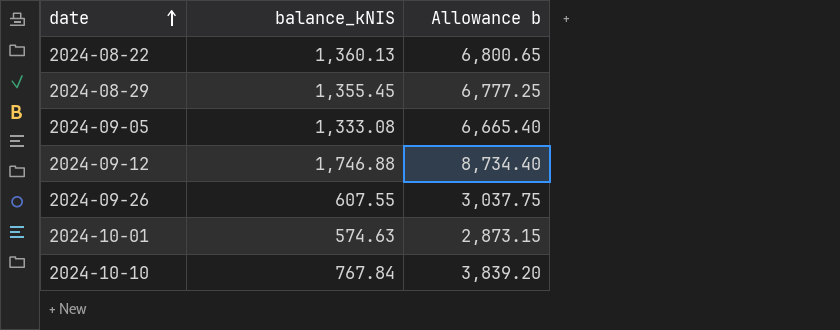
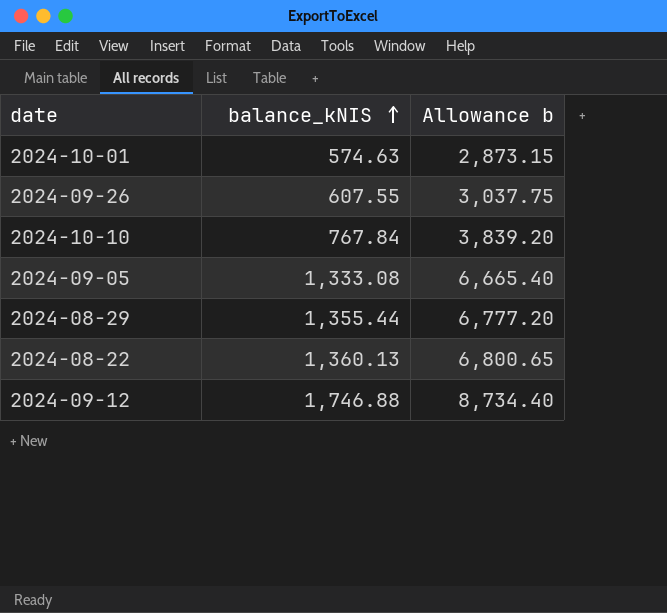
row order: date ascending -> balance_kNIS ascending
2024-08-29 | balance_kNIS: 1,355.45 -> 1,355.44
2024-08-29 | Allowance b: 6,777.25 -> 6,777.20

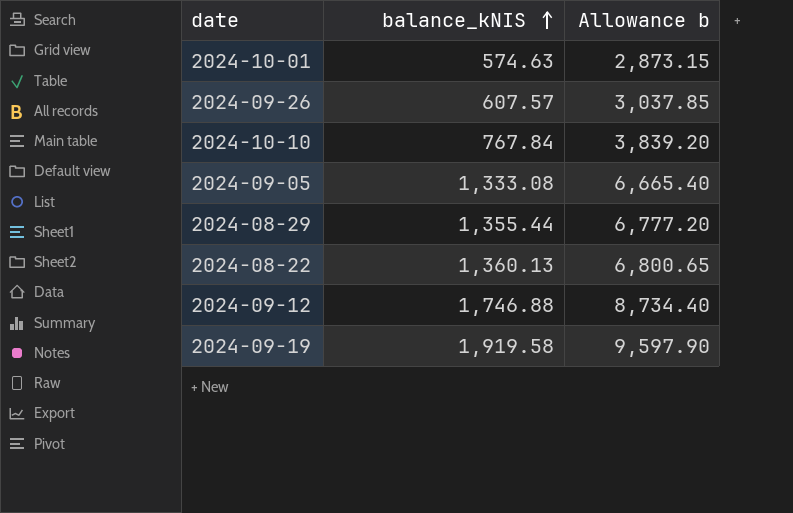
2024-09-26 | balance_kNIS: 607.55 -> 607.57
2024-09-26 | Allowance b: 3,037.75 -> 3,037.85
row 2024-09-19: none -> 1,919.58 | 9,597.90

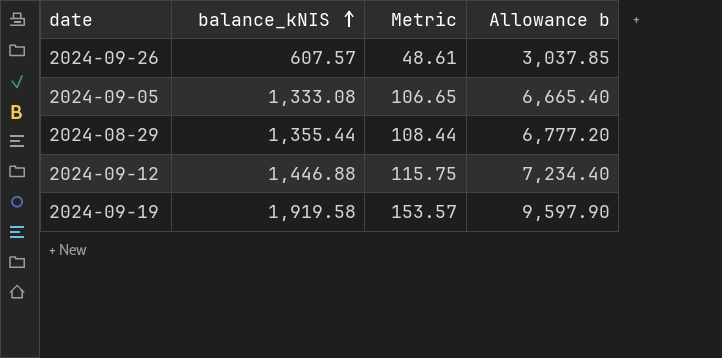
column Metric | formula: none -> [balance_kNIS] * 0.08
row 2024-10-01: 574.63 | 2,873.15 -> none
row 2024-10-10: 767.84 | 3,839.20 -> none
row 2024-08-22: 1,360.13 | 6,800.65 -> none
2024-09-12 | balance_kNIS: 1,746.88 -> 1,446.88
2024-09-12 | Allowance b: 8,734.40 -> 7,234.40

